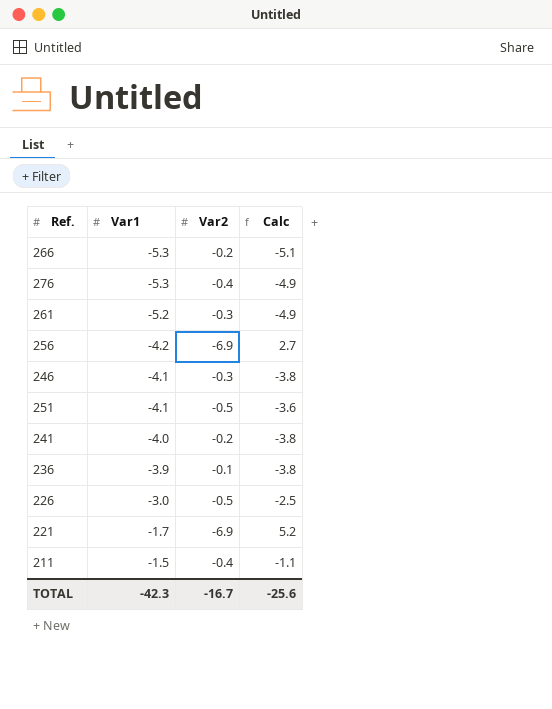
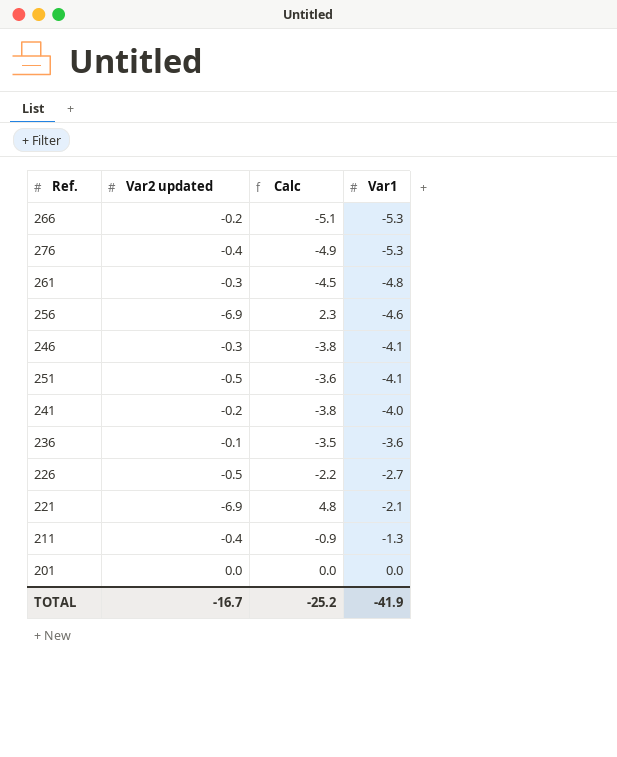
column name: Var2 -> Var2 updated
column Var1 | position: 2 -> 4
261 | Calc: -4.9 -> -4.5
261 | Var1: -5.2 -> -4.8
256 | Calc: 2.7 -> 2.3
256 | Var1: -4.2 -> -4.6
236 | Calc: -3.8 -> -3.5
236 | Var1: -3.9 -> -3.6
226 | Calc: -2.5 -> -2.2
226 | Var1: -3.0 -> -2.7
221 | Calc: 5.2 -> 4.8
221 | Var1: -1.7 -> -2.1
211 | Calc: -1.1 -> -0.9
211 | Var1: -1.5 -> -1.3
row 201: none -> 0.0 | 0.0 | 0.0
TOTAL | Calc: -25.6 -> -25.2
TOTAL | Var1: -42.3 -> -41.9

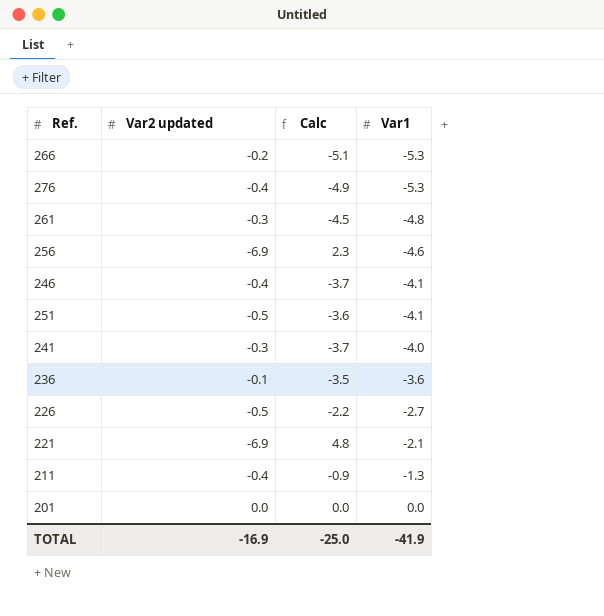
246 | Var2 updated: -0.3 -> -0.4
246 | Calc: -3.8 -> -3.7
241 | Var2 updated: -0.2 -> -0.3
241 | Calc: -3.8 -> -3.7
TOTAL | Var2 updated: -16.7 -> -16.9
TOTAL | Calc: -25.2 -> -25.0

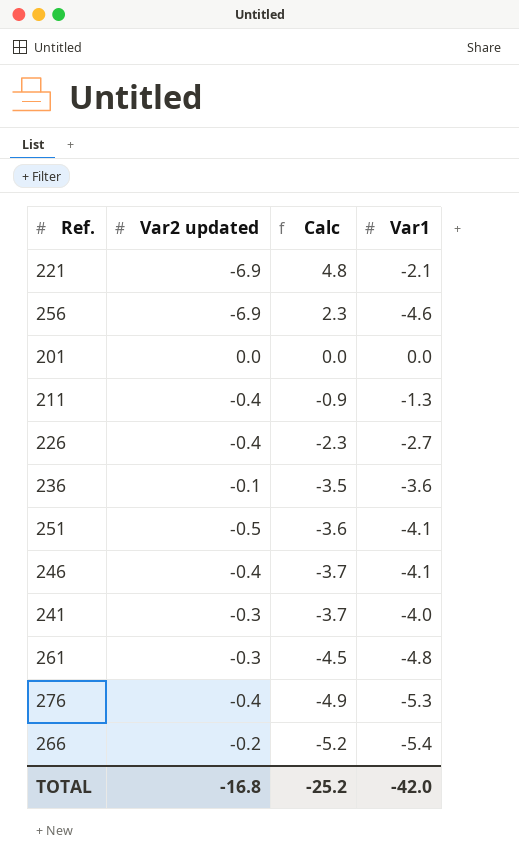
row order: Var1 ascending -> Calc descending
226 | Var2 updated: -0.5 -> -0.4
226 | Calc: -2.2 -> -2.3
266 | Calc: -5.1 -> -5.2
266 | Var1: -5.3 -> -5.4
TOTAL | Var2 updated: -16.9 -> -16.8
TOTAL | Calc: -25.0 -> -25.2
TOTAL | Var1: -41.9 -> -42.0

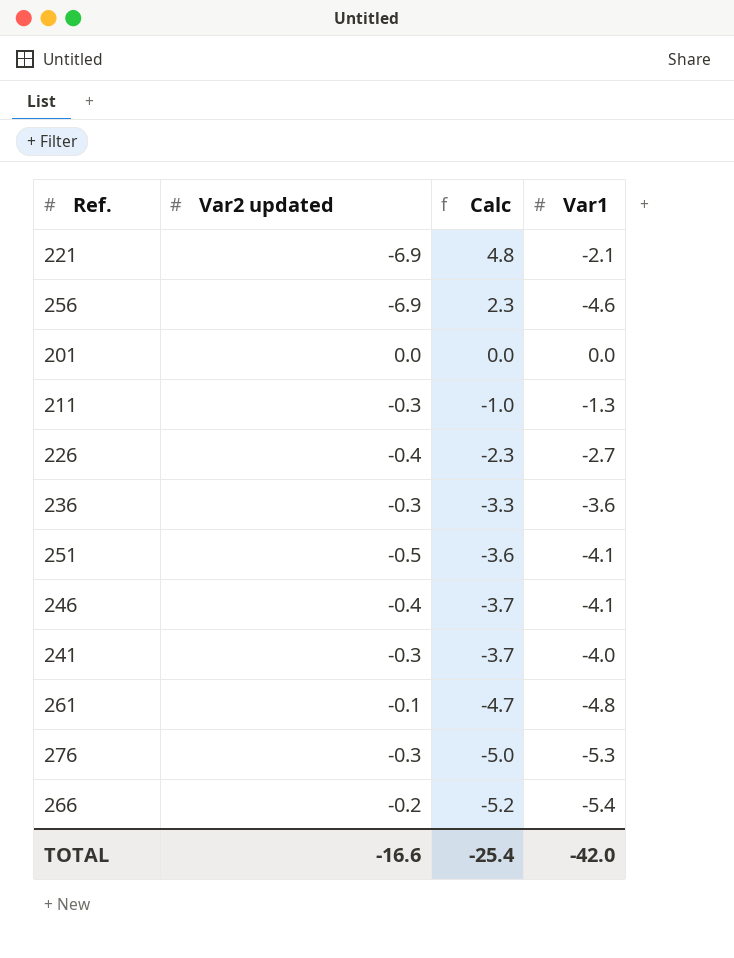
211 | Var2 updated: -0.4 -> -0.3
211 | Calc: -0.9 -> -1.0
236 | Var2 updated: -0.1 -> -0.3
236 | Calc: -3.5 -> -3.3
261 | Var2 updated: -0.3 -> -0.1
261 | Calc: -4.5 -> -4.7
276 | Var2 updated: -0.4 -> -0.3
276 | Calc: -4.9 -> -5.0
TOTAL | Var2 updated: -16.8 -> -16.6
TOTAL | Calc: -25.2 -> -25.4

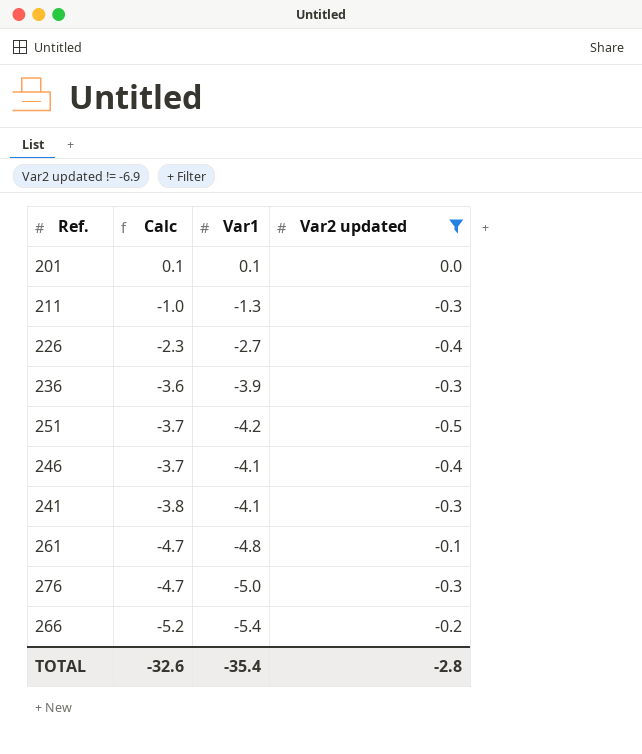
filter: none -> Var2 updated != -6.9
column Var2 updated | position: 2 -> 4
201 | Calc: 0.0 -> 0.1
201 | Var1: 0.0 -> 0.1
236 | Calc: -3.3 -> -3.6
236 | Var1: -3.6 -> -3.9
251 | Calc: -3.6 -> -3.7
251 | Var1: -4.1 -> -4.2
241 | Calc: -3.7 -> -3.8
241 | Var1: -4.0 -> -4.1
276 | Calc: -5.0 -> -4.7
276 | Var1: -5.3 -> -5.0
TOTAL | Calc: -25.4 -> -32.6
TOTAL | Var1: -42.0 -> -35.4
TOTAL | Var2 updated: -16.6 -> -2.8

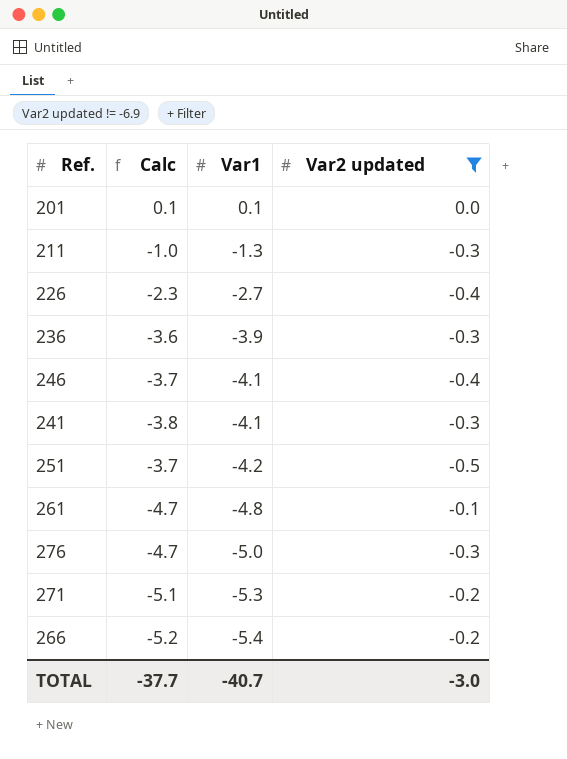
row order: Calc descending -> Var1 descending
row 271: none -> -5.1 | -5.3 | -0.2
TOTAL | Calc: -32.6 -> -37.7
TOTAL | Var1: -35.4 -> -40.7
TOTAL | Var2 updated: -2.8 -> -3.0

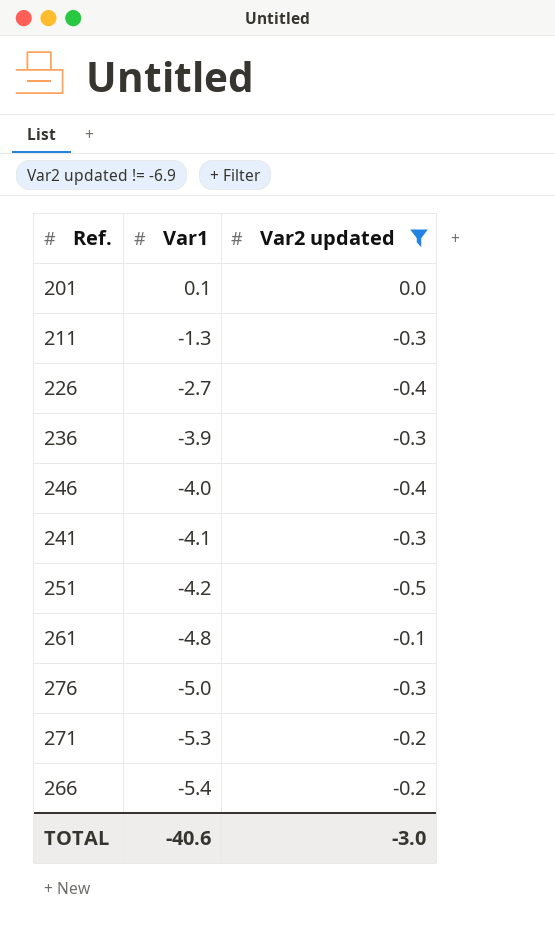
column Calc | formula: [Var1] - [Var2 updated] -> none
246 | Var1: -4.1 -> -4.0
TOTAL | Var1: -40.7 -> -40.6

